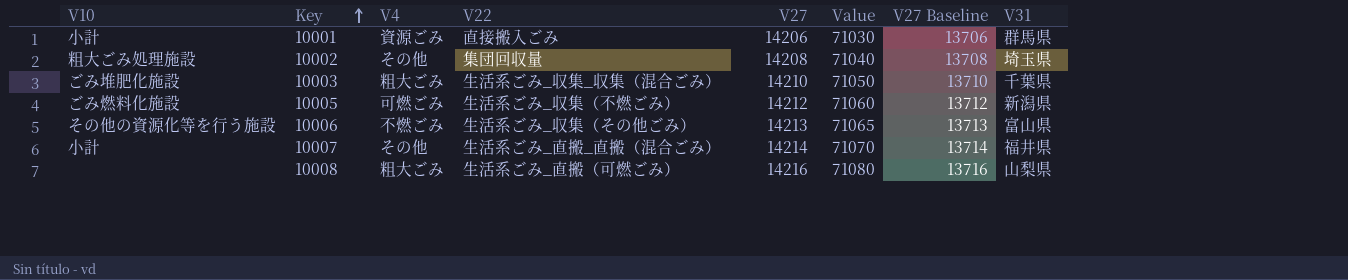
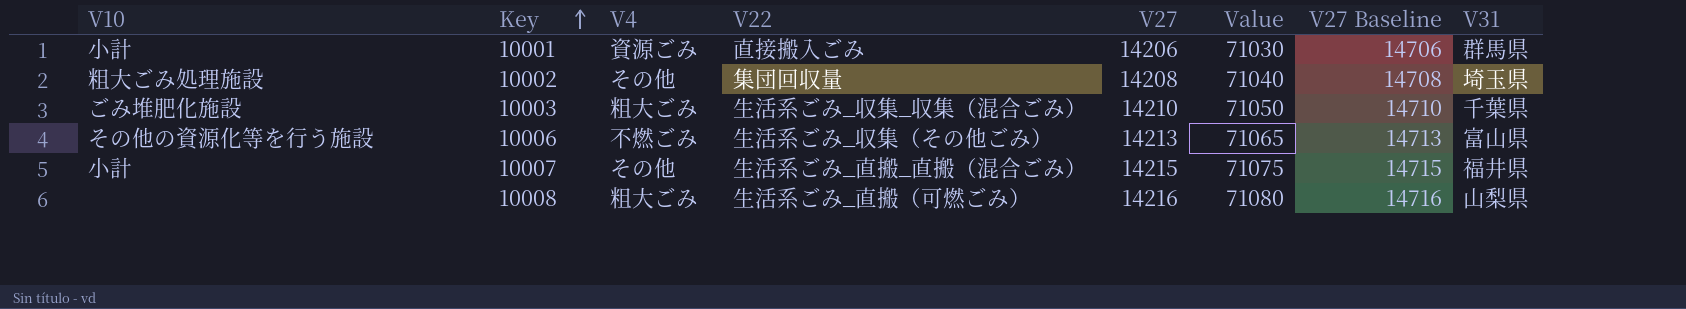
column V27 Baseline | formula: [V27] - 500 -> [V27] + 500
row 10005: ごみ燃料化施設 | 可燃ごみ | 生活系ごみ_収集（不燃ごみ） | 14212 | 71060 | 13712 | 新潟県 -> none
10007 | V27: 14214 -> 14215
10007 | Value: 71070 -> 71075

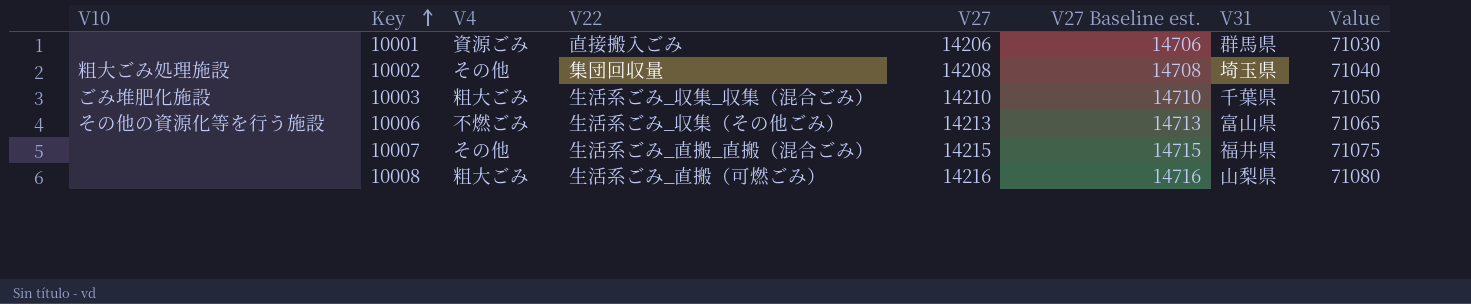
column name: V27 Baseline -> V27 Baseline est.
column Value | position: 6 -> 8
10001 | V10: 小計 -> none
10007 | V10: 小計 -> none

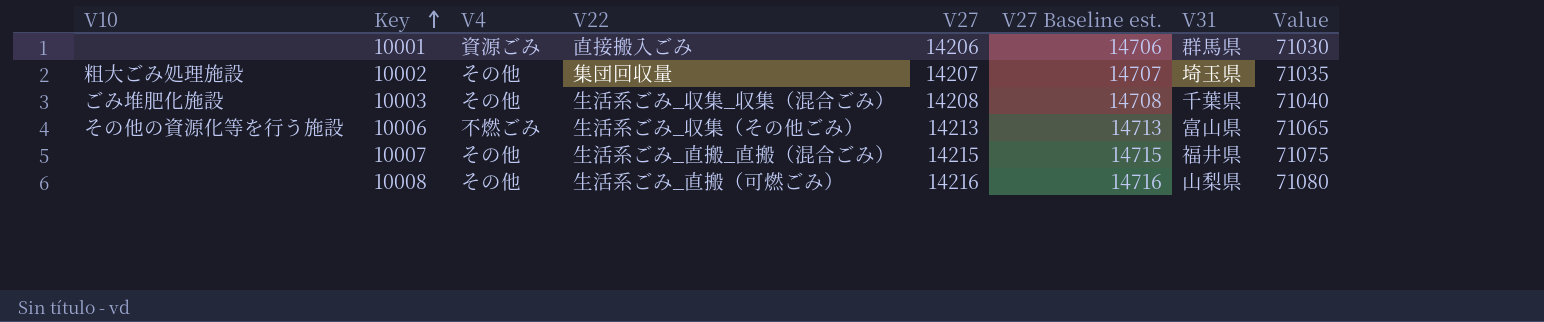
10002 | V27: 14208 -> 14207
10002 | V27 Baseline est.: 14708 -> 14707
10002 | Value: 71040 -> 71035
10003 | V4: 粗大ごみ -> その他
10003 | V27: 14210 -> 14208
10003 | V27 Baseline est.: 14710 -> 14708
10003 | Value: 71050 -> 71040
10008 | V4: 粗大ごみ -> その他

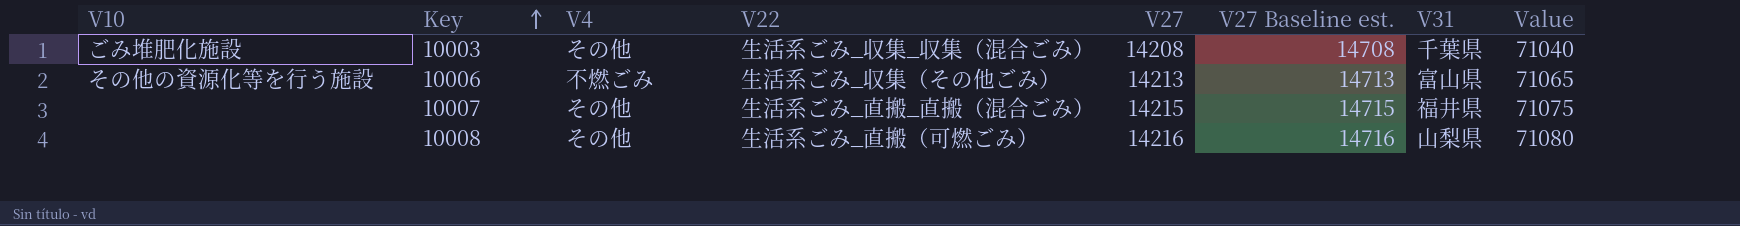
row 10001: none | 資源ごみ | 直接搬入ごみ | 14206 | 14706 | 群馬県 | 71030 -> none
row 10002: 粗大ごみ処理施設 | その他 | 集団回収量 | 14207 | 14707 | 埼玉県 | 71035 -> none

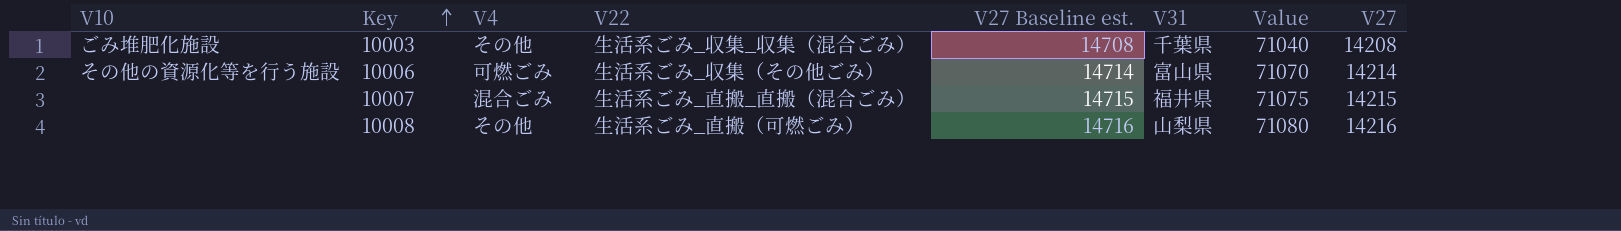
column V27 | position: 5 -> 8
10006 | V4: 不燃ごみ -> 可燃ごみ
10006 | V27 Baseline est.: 14713 -> 14714
10006 | Value: 71065 -> 71070
10006 | V27: 14213 -> 14214
10007 | V4: その他 -> 混合ごみ

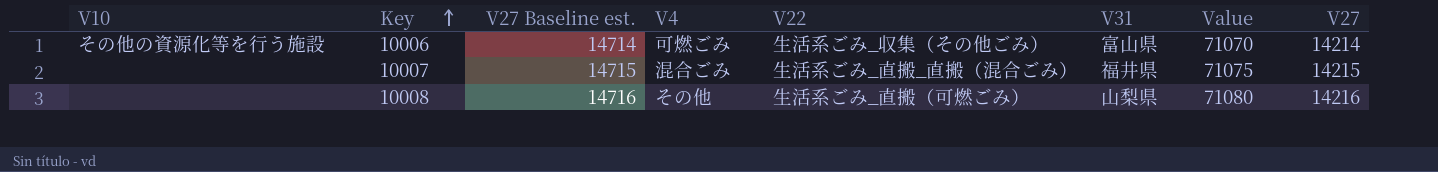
column V27 Baseline est. | position: 5 -> 3
row 10003: ごみ堆肥化施設 | その他 | 生活系ごみ_収集_収集（混合ごみ） | 14708 | 千葉県 | 71040 | 14208 -> none

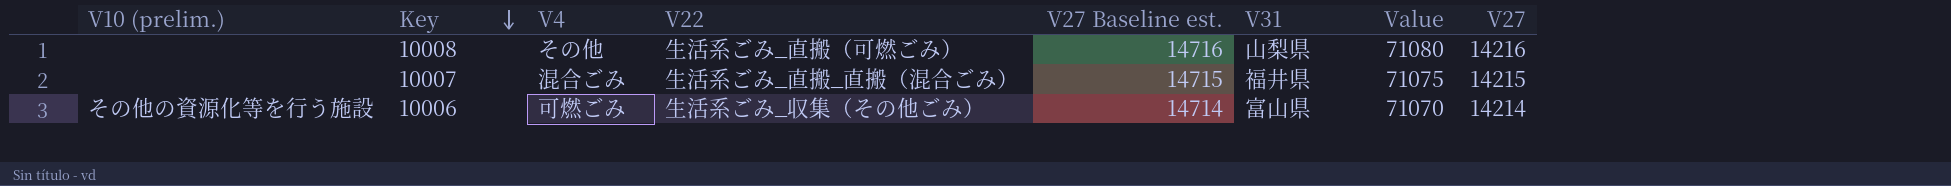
row order: Key ascending -> Key descending
column name: V10 -> V10 (prelim.)
column V27 Baseline est. | position: 3 -> 5

